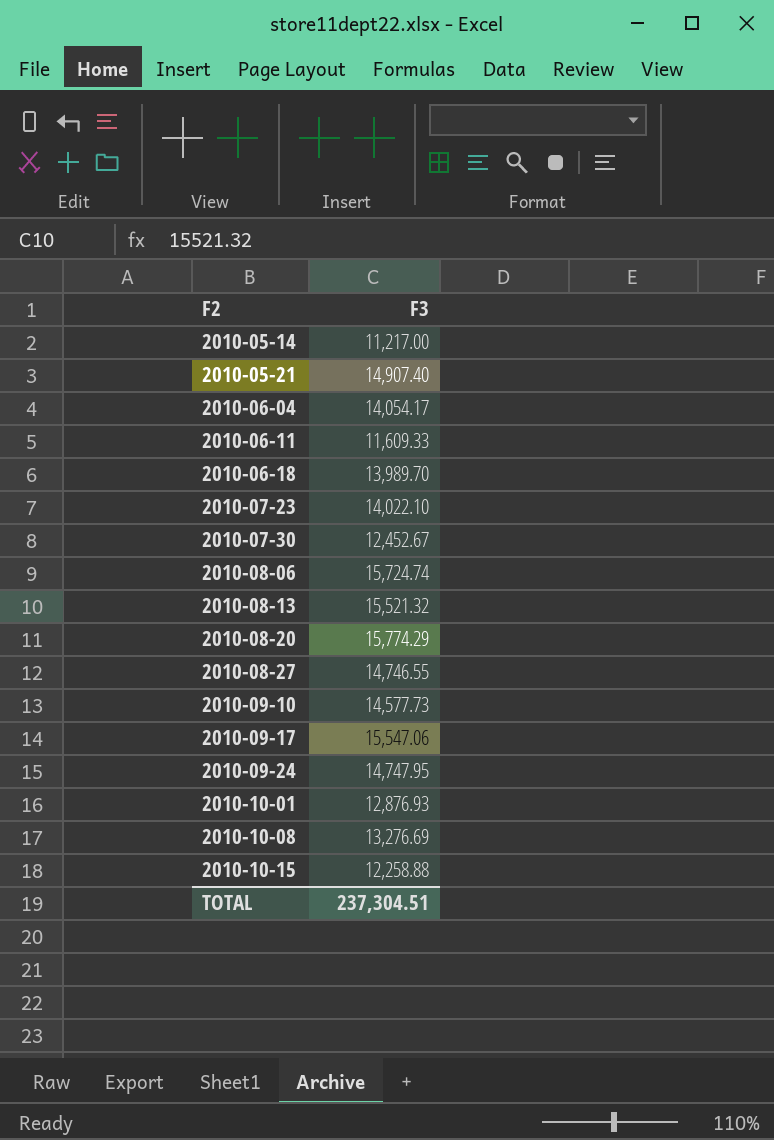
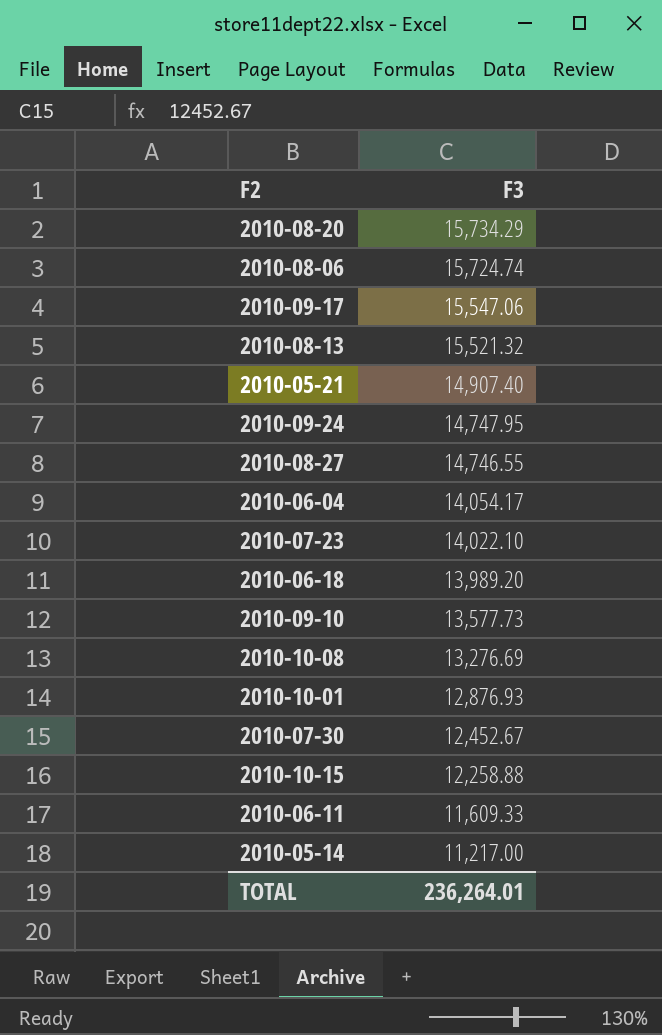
row order: F2 ascending -> F3 descending
2010-08-20 | F3: 15,774.29 -> 15,734.29
2010-06-18 | F3: 13,989.70 -> 13,989.20
2010-09-10 | F3: 14,577.73 -> 13,577.73
TOTAL | F3: 237,304.51 -> 236,264.01

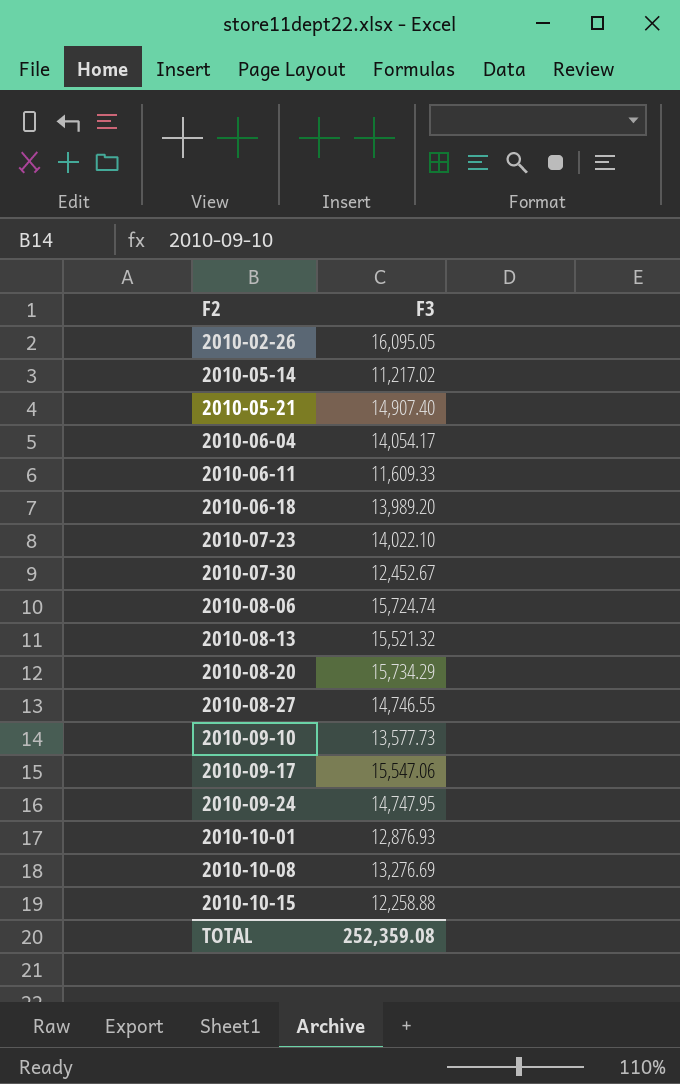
row order: F3 descending -> F2 ascending
row 2010-02-26: none -> 16,095.05
2010-05-14 | F3: 11,217.00 -> 11,217.02
TOTAL | F3: 236,264.01 -> 252,359.08

